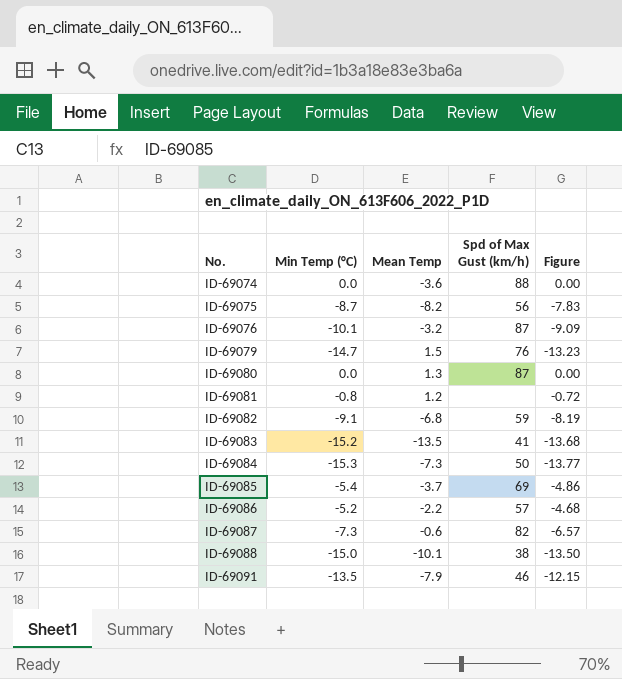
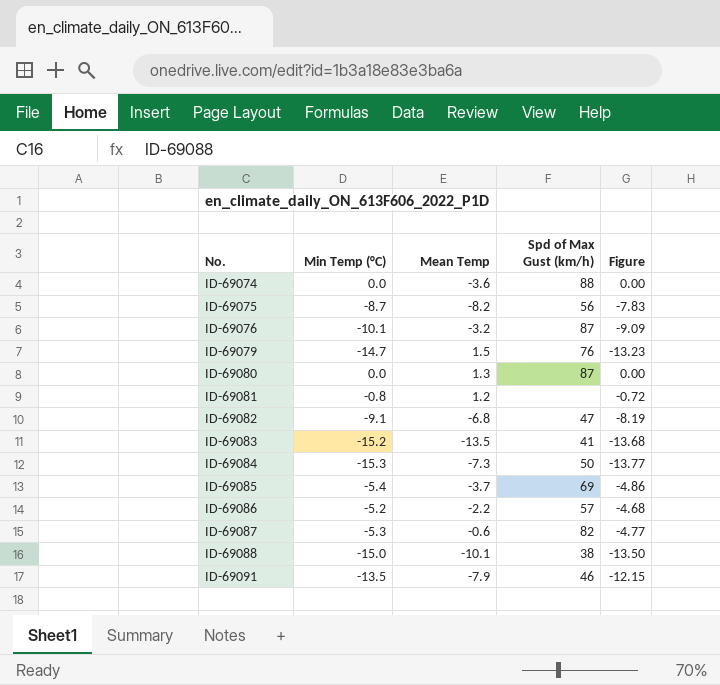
ID-69082 | Spd of Max Gust (km/h): 59 -> 47
ID-69087 | Min Temp (°C): -7.3 -> -5.3
ID-69087 | Figure: -6.57 -> -4.77

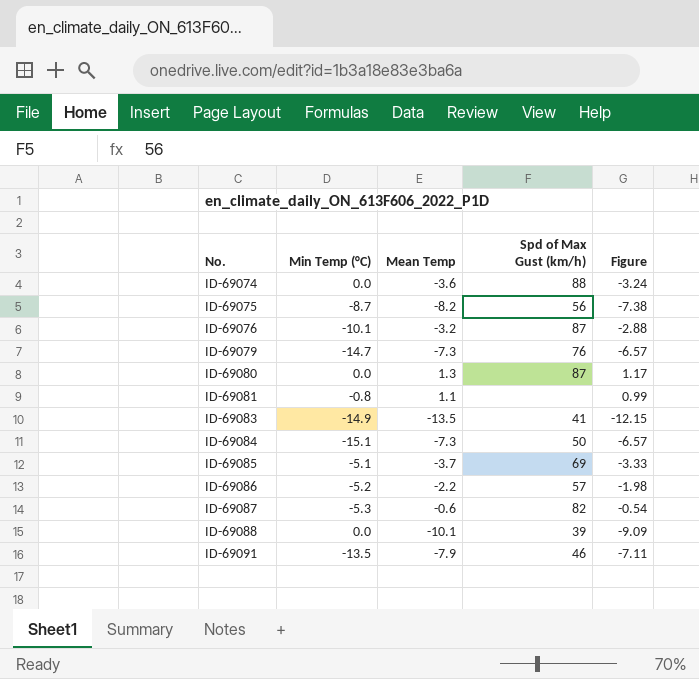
column Figure | formula: [Min Temp (°C)] * 0.9 -> [Mean Temp] * 0.9
row ID-69082: -9.1 | -6.8 | 47 | -8.19 -> none
ID-69079 | Mean Temp: 1.5 -> -7.3
ID-69081 | Mean Temp: 1.2 -> 1.1
ID-69083 | Min Temp (°C): -15.2 -> -14.9
ID-69084 | Min Temp (°C): -15.3 -> -15.1
ID-69085 | Min Temp (°C): -5.4 -> -5.1
ID-69088 | Min Temp (°C): -15.0 -> 0.0
ID-69088 | Spd of Max Gust (km/h): 38 -> 39

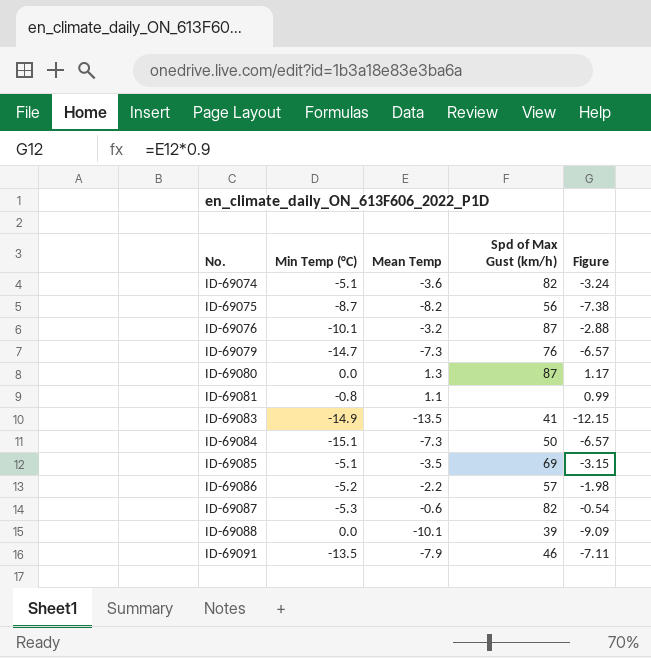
ID-69074 | Min Temp (°C): 0.0 -> -5.1
ID-69074 | Spd of Max Gust (km/h): 88 -> 82
ID-69085 | Mean Temp: -3.7 -> -3.5
ID-69085 | Figure: -3.33 -> -3.15

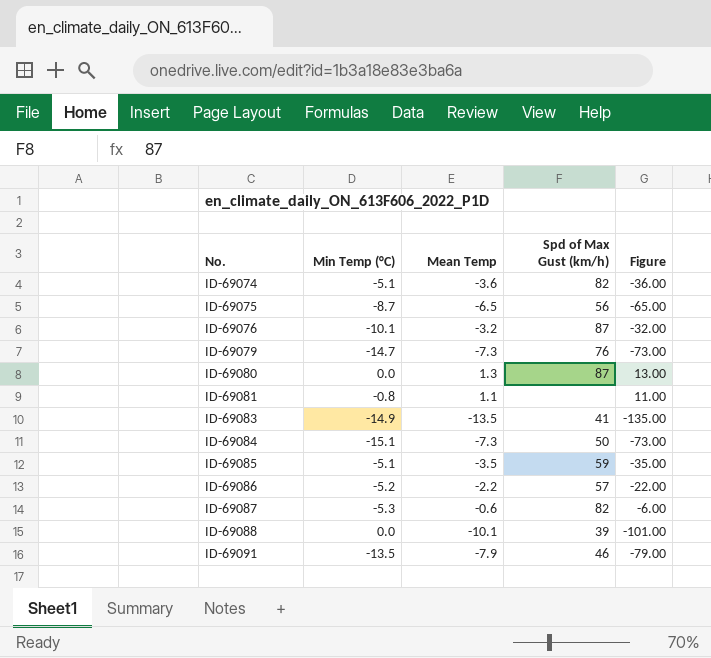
column Figure | formula: [Mean Temp] * 0.9 -> [Mean Temp] * 10
ID-69075 | Mean Temp: -8.2 -> -6.5
ID-69085 | Spd of Max Gust (km/h): 69 -> 59

